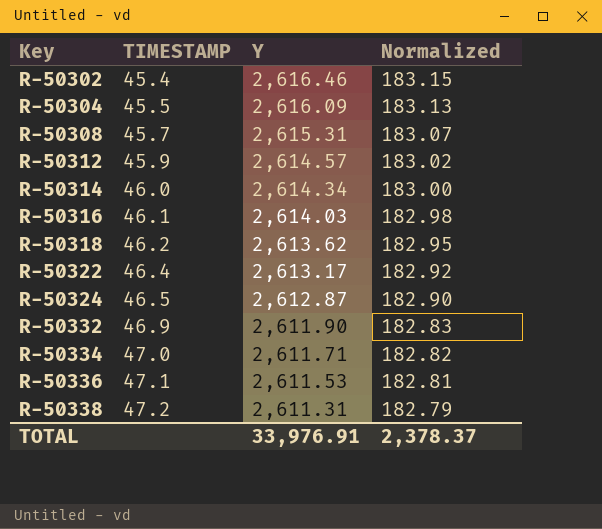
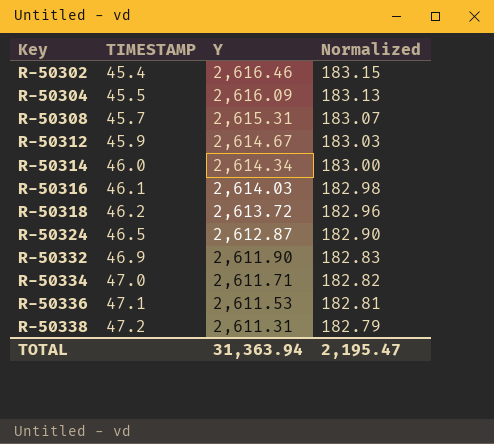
row R-50322: 46.4 | 2,613.17 | 182.92 -> none
R-50312 | Y: 2,614.57 -> 2,614.67
R-50312 | Normalized: 183.02 -> 183.03
R-50318 | Y: 2,613.62 -> 2,613.72
R-50318 | Normalized: 182.95 -> 182.96
TOTAL | Y: 33,976.91 -> 31,363.94
TOTAL | Normalized: 2,378.37 -> 2,195.47

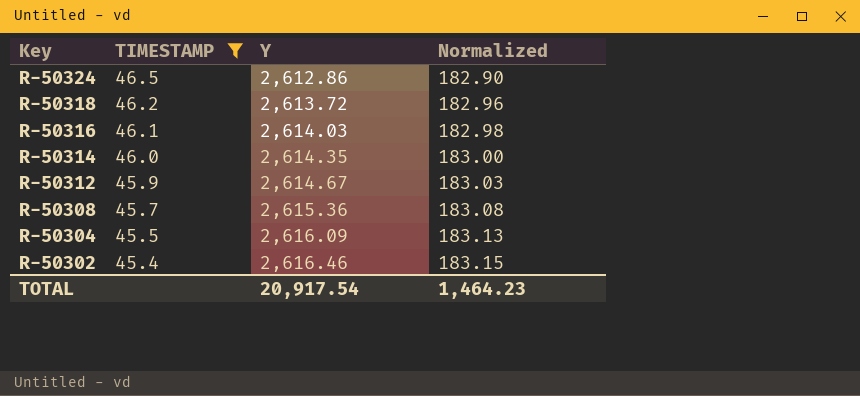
filter: none -> TIMESTAMP <= 46.5
row order: Key ascending -> Key descending
R-50324 | Y: 2,612.87 -> 2,612.86
R-50314 | Y: 2,614.34 -> 2,614.35
R-50308 | Y: 2,615.31 -> 2,615.36
R-50308 | Normalized: 183.07 -> 183.08
TOTAL | Y: 31,363.94 -> 20,917.54
TOTAL | Normalized: 2,195.47 -> 1,464.23

